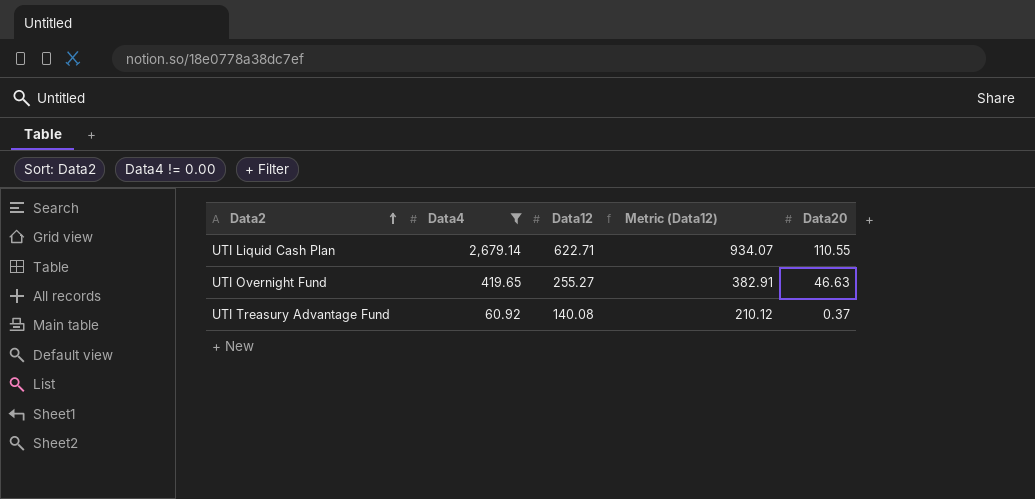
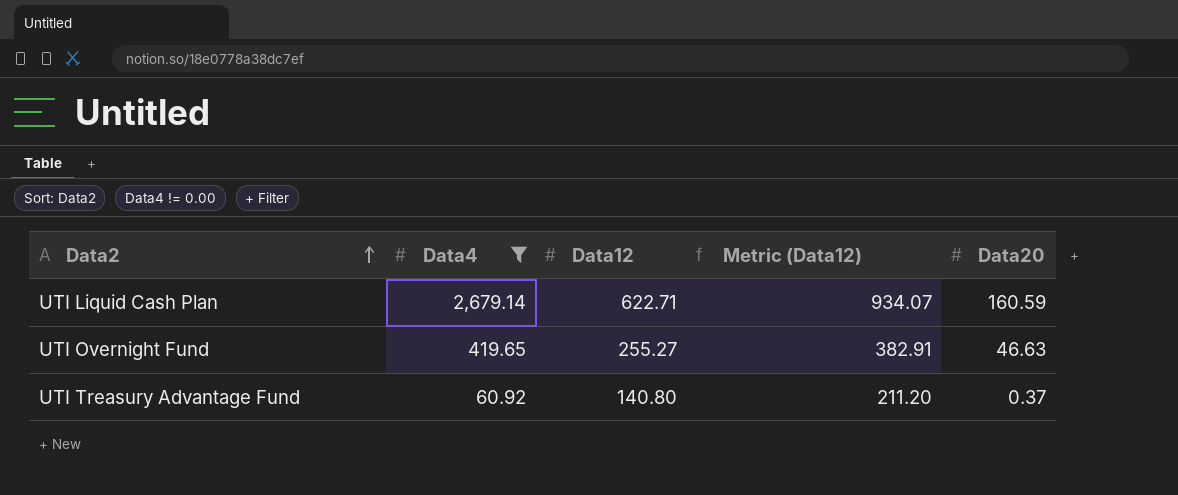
UTI Liquid Cash Plan | Data20: 110.55 -> 160.59
UTI Treasury Advantage Fund | Data12: 140.08 -> 140.80
UTI Treasury Advantage Fund | Metric (Data12): 210.12 -> 211.20

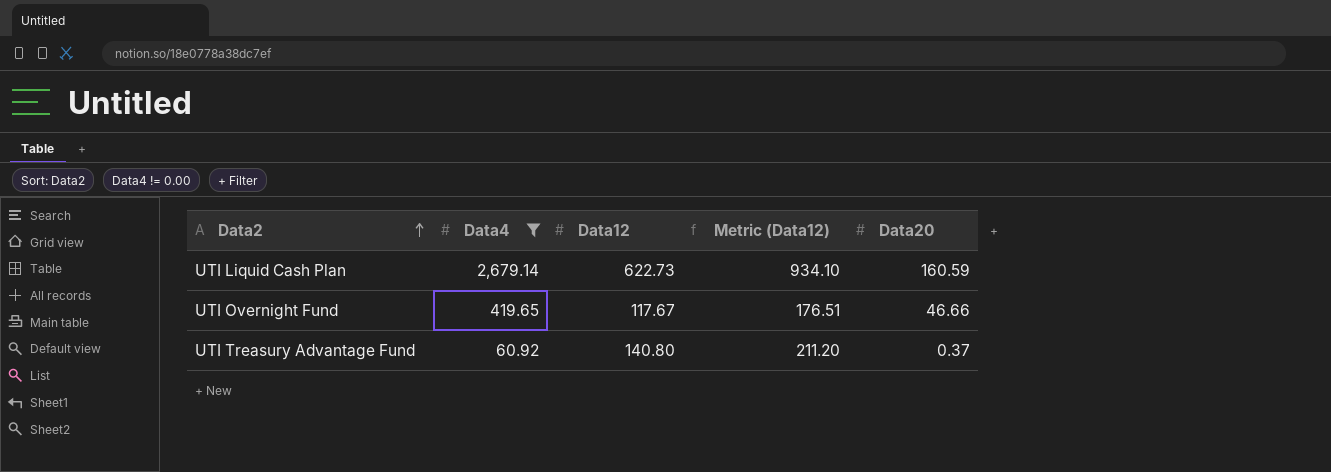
UTI Liquid Cash Plan | Data12: 622.71 -> 622.73
UTI Liquid Cash Plan | Metric (Data12): 934.07 -> 934.10
UTI Overnight Fund | Data12: 255.27 -> 117.67
UTI Overnight Fund | Metric (Data12): 382.91 -> 176.51
UTI Overnight Fund | Data20: 46.63 -> 46.66

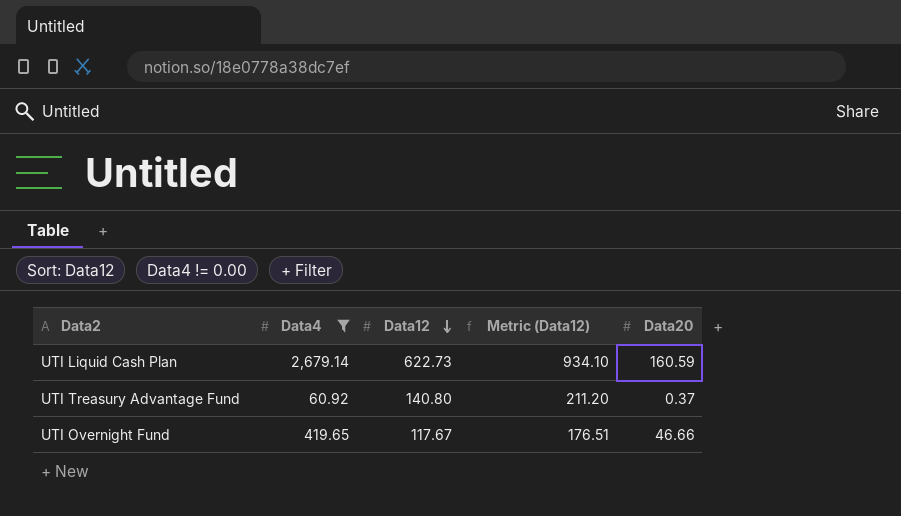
row order: Data2 ascending -> Data12 descending

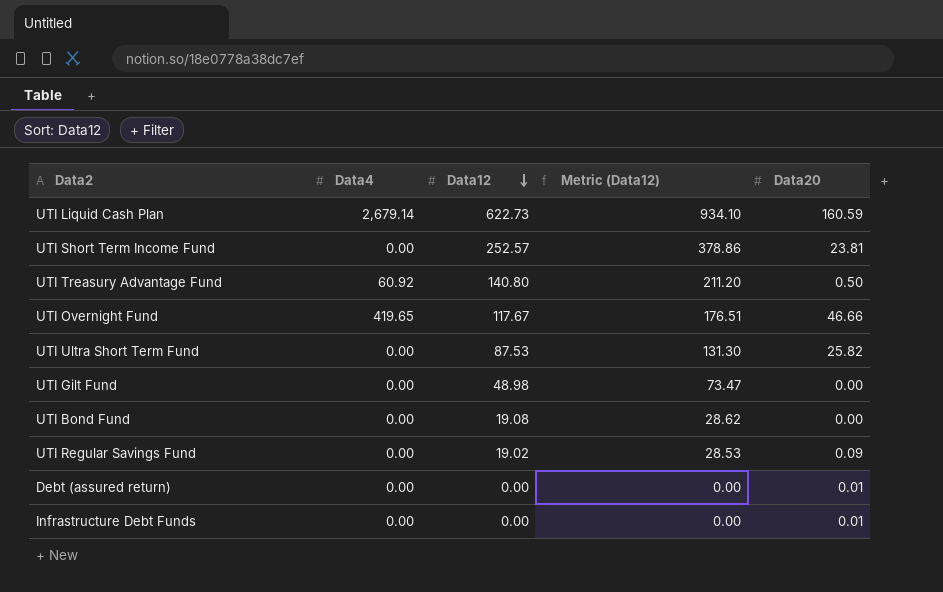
filter: Data4 != 0.00 -> none
UTI Treasury Advantage Fund | Data20: 0.37 -> 0.50

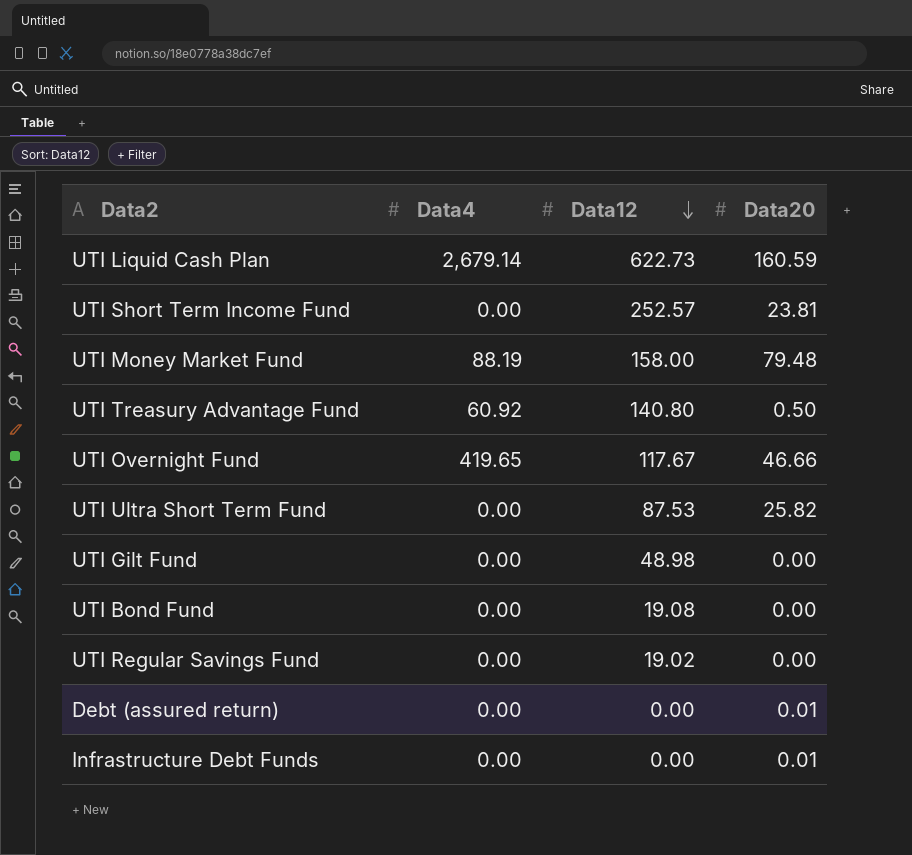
column Metric (Data12) | formula: [Data12] * 1.5 -> none
row UTI Money Market Fund: none -> 88.19 | 158.00 | 79.48
UTI Regular Savings Fund | Data20: 0.09 -> 0.00

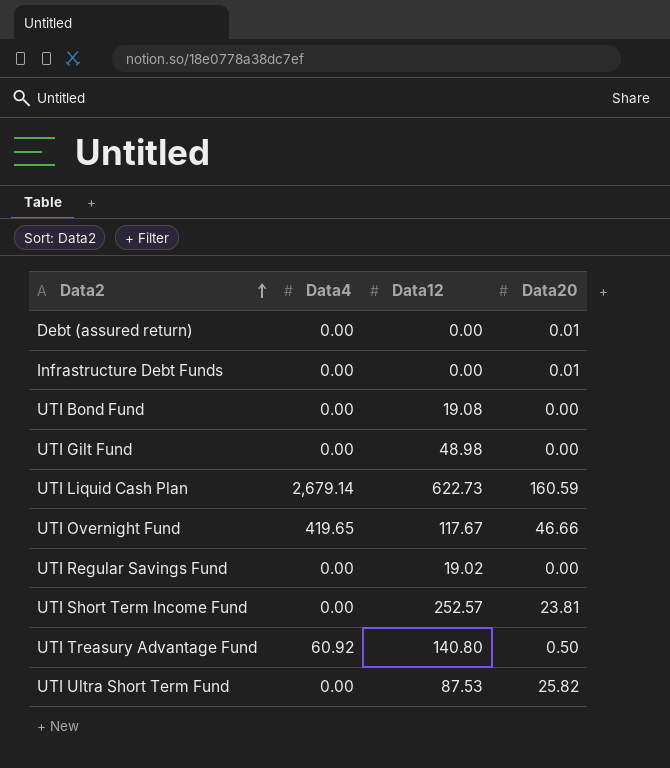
row order: Data12 descending -> Data2 ascending
row UTI Money Market Fund: 88.19 | 158.00 | 79.48 -> none

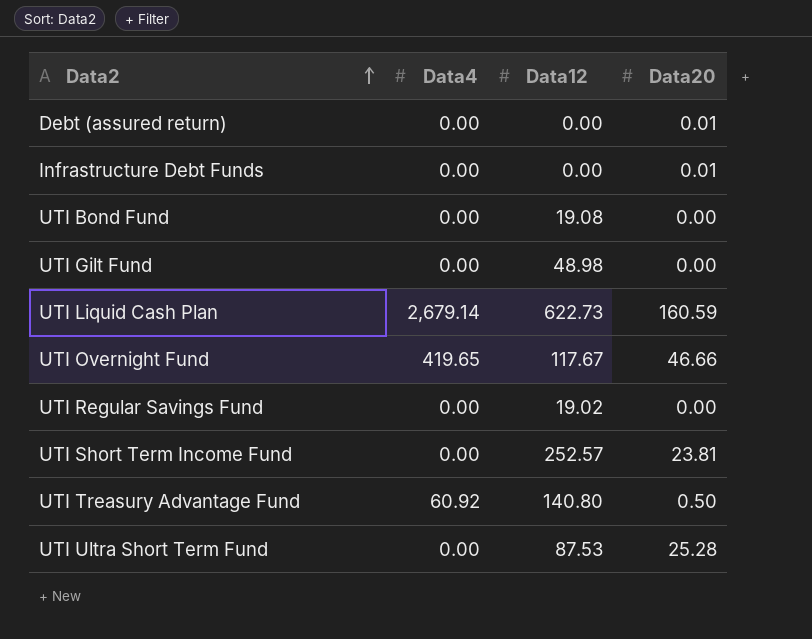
UTI Ultra Short Term Fund | Data20: 25.82 -> 25.28

